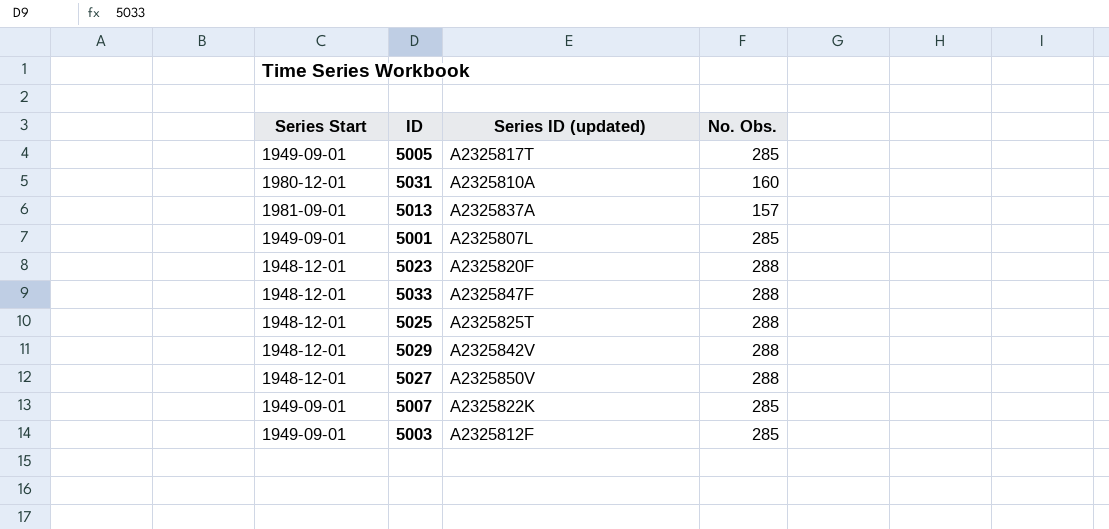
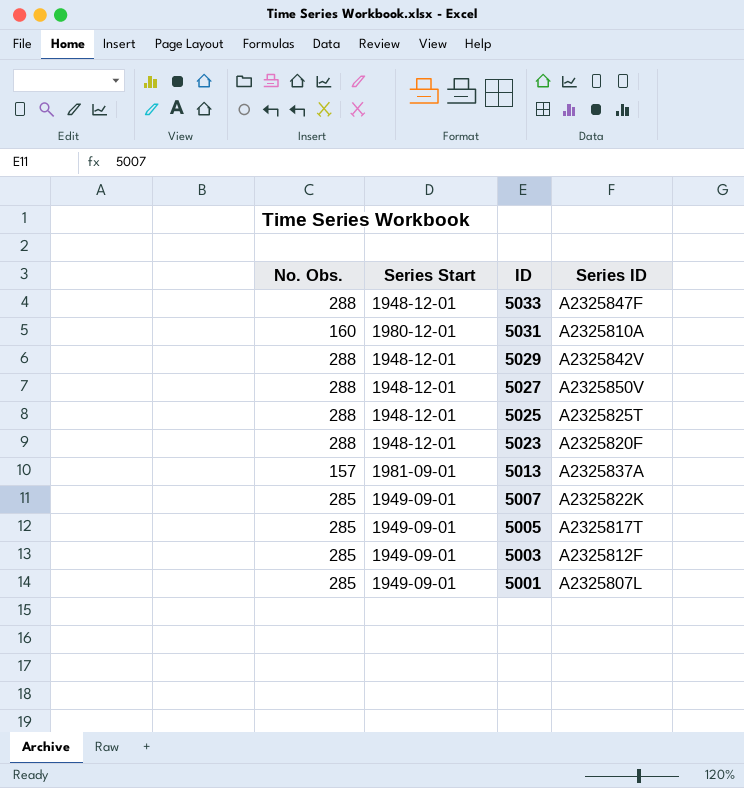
row order: none -> ID descending
column No. Obs. | position: 4 -> 1
column name: Series ID (updated) -> Series ID

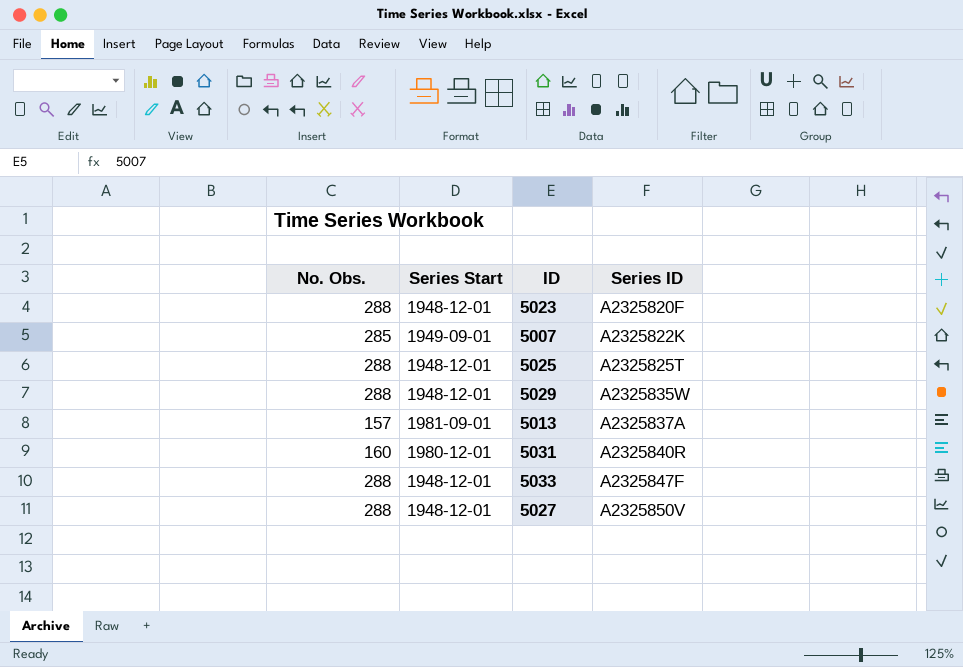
row order: ID descending -> Series ID ascending
row 5005: 285 | 1949-09-01 | A2325817T -> none
row 5003: 285 | 1949-09-01 | A2325812F -> none
row 5001: 285 | 1949-09-01 | A2325807L -> none
5029 | Series ID: A2325842V -> A2325835W
5031 | Series ID: A2325810A -> A2325840R

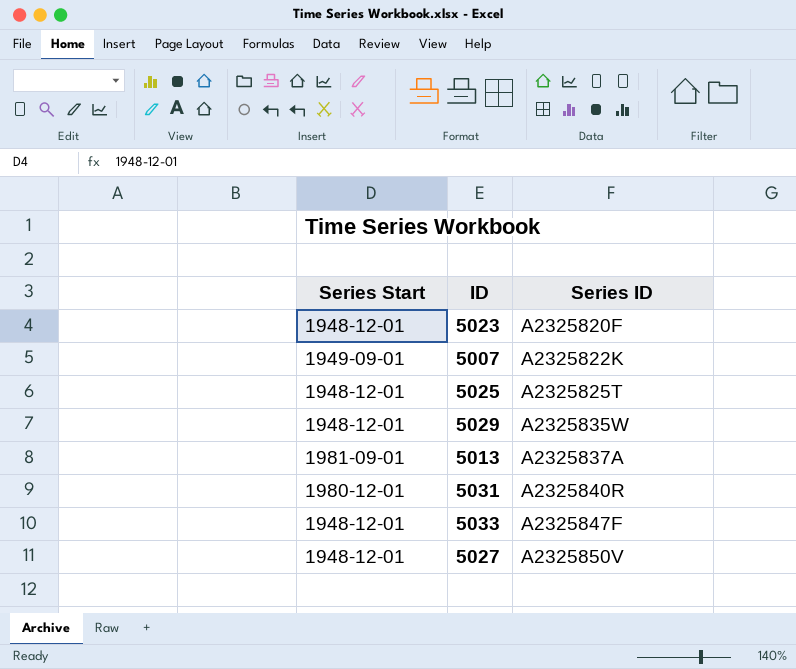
column No. Obs. | position: 1 -> none

